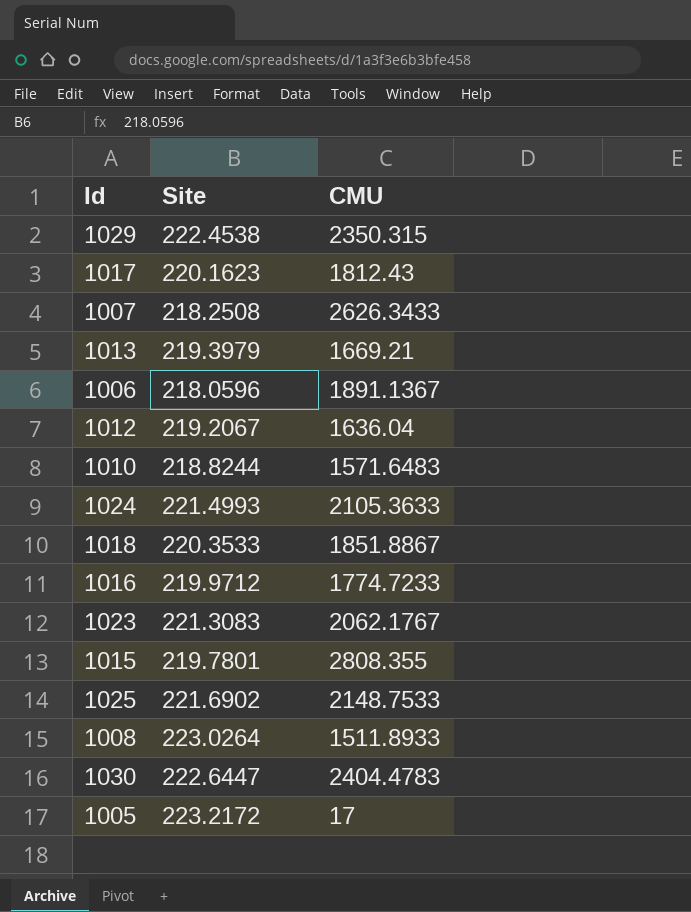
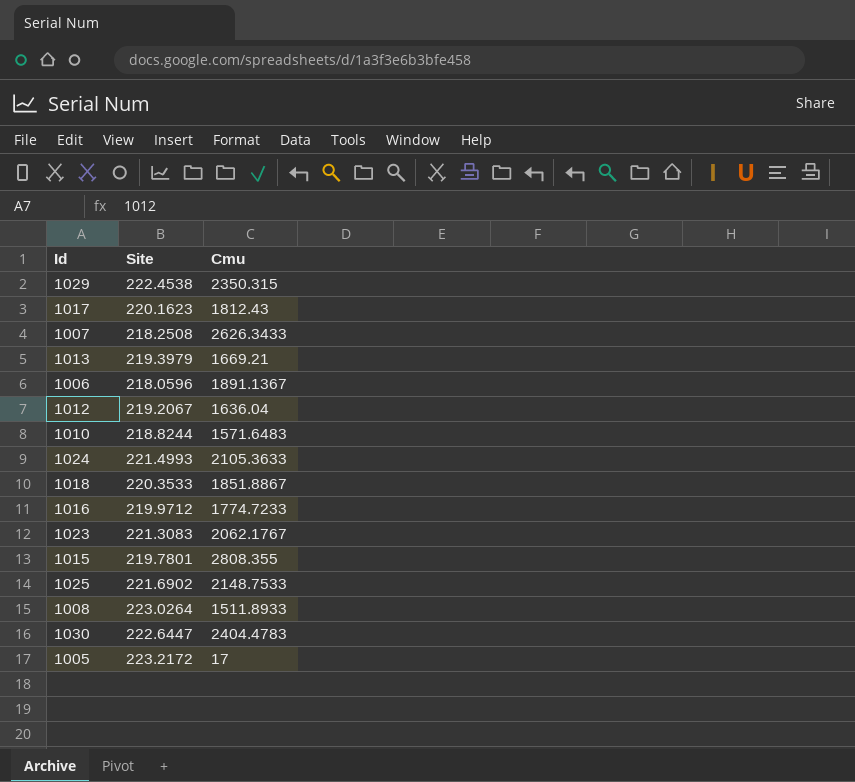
column name: CMU -> Cmu

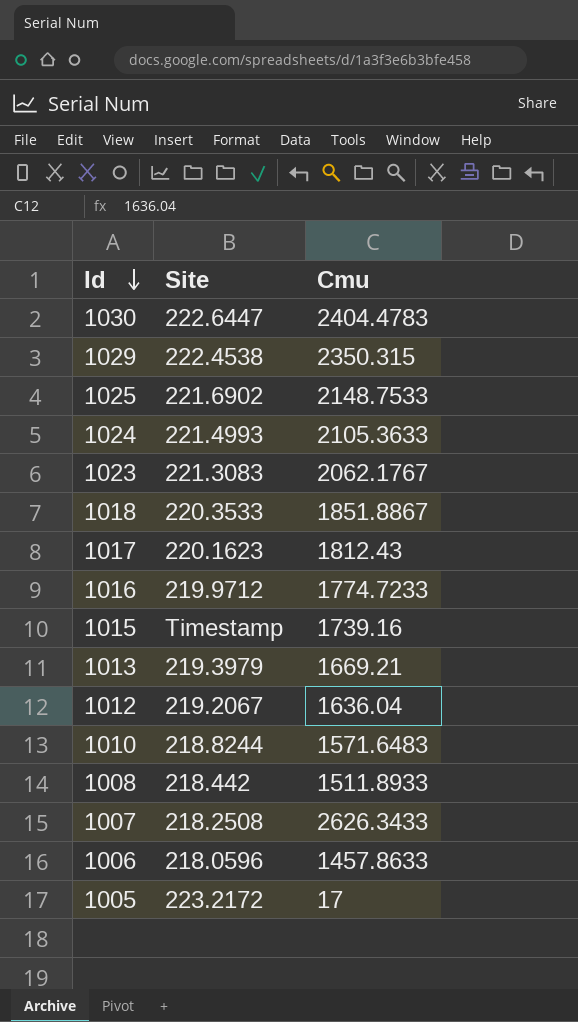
row order: none -> Id descending
1015 | Site: 219.7801 -> Timestamp
1015 | Cmu: 2808.355 -> 1739.16
1008 | Site: 223.0264 -> 218.442
1006 | Cmu: 1891.1367 -> 1457.8633

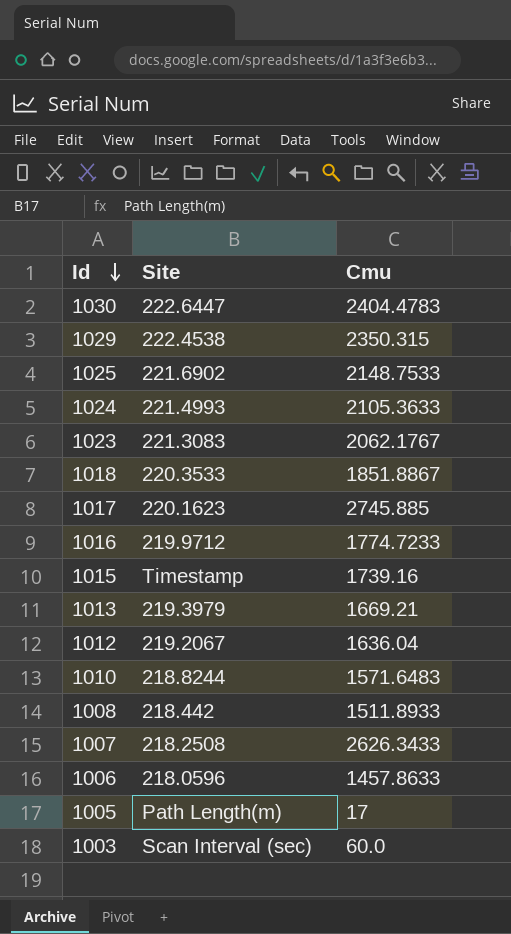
1017 | Cmu: 1812.43 -> 2745.885
1005 | Site: 223.2172 -> Path Length(m)
row 1003: none -> Scan Interval (sec) | 60.0

